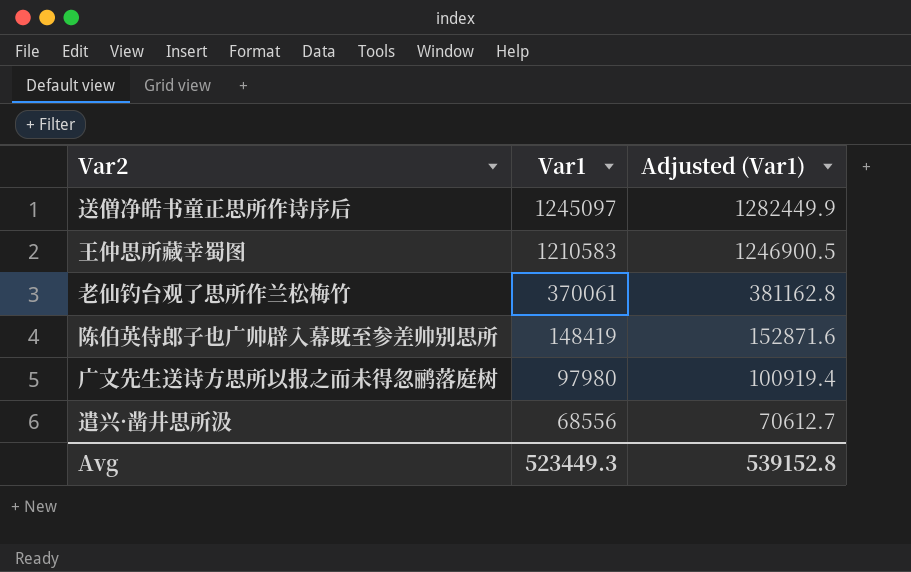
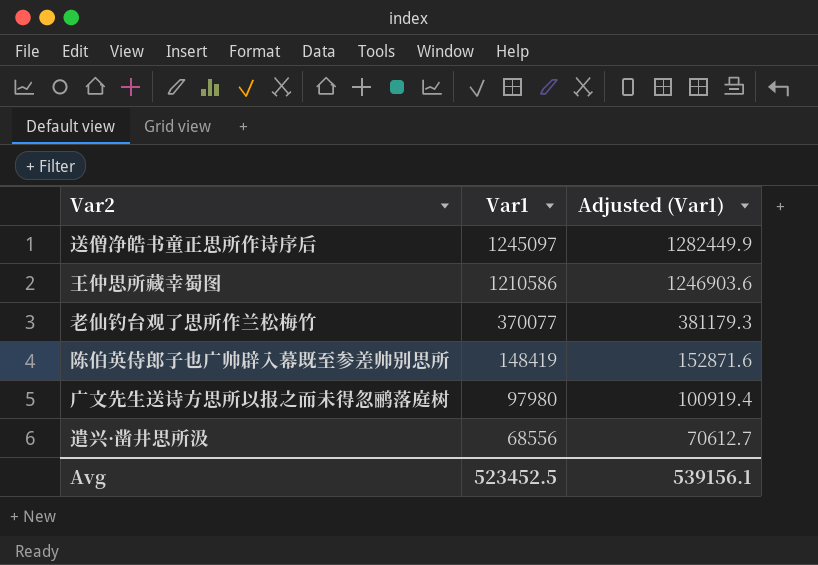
王仲思所藏幸蜀图 | Var1: 1210583 -> 1210586
王仲思所藏幸蜀图 | Adjusted (Var1): 1246900.5 -> 1246903.6
老仙钓台观了思所作兰松梅竹 | Var1: 370061 -> 370077
老仙钓台观了思所作兰松梅竹 | Adjusted (Var1): 381162.8 -> 381179.3
Avg | Var1: 523449.3 -> 523452.5
Avg | Adjusted (Var1): 539152.8 -> 539156.1

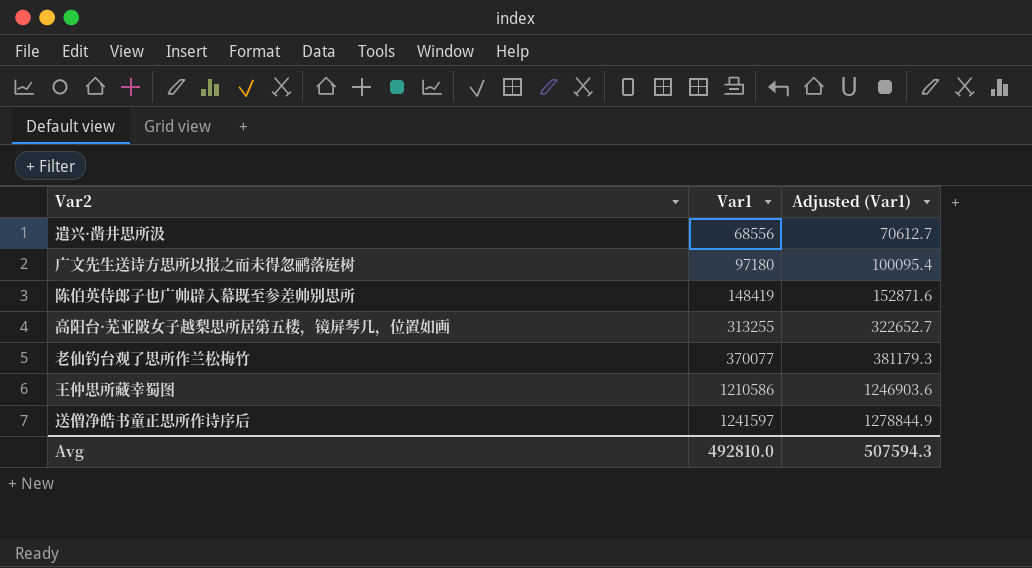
row order: Var1 descending -> Var1 ascending
广文先生送诗方思所以报之而未得忽鹂落庭树 | Var1: 97980 -> 97180
广文先生送诗方思所以报之而未得忽鹂落庭树 | Adjusted (Var1): 100919.4 -> 100095.4
row 高阳台·芜亚陂女子越梨思所居第五楼，镜屏琴几，位置如画: none -> 313255 | 322652.7
送僧净皓书童正思所作诗序后 | Var1: 1245097 -> 1241597
送僧净皓书童正思所作诗序后 | Adjusted (Var1): 1282449.9 -> 1278844.9
Avg | Var1: 523452.5 -> 492810.0
Avg | Adjusted (Var1): 539156.1 -> 507594.3

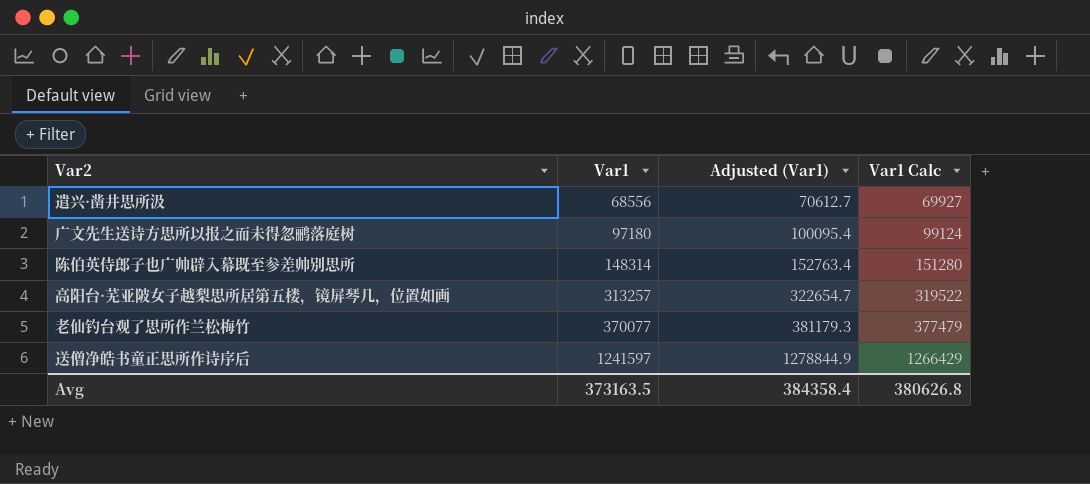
column Var1 Calc | formula: none -> [Var1] * 1.02
row 王仲思所藏幸蜀图: 1210586 | 1246903.6 -> none
陈伯英侍郎子也广帅辟入幕既至参差帅别思所 | Var1: 148419 -> 148314
陈伯英侍郎子也广帅辟入幕既至参差帅别思所 | Adjusted (Var1): 152871.6 -> 152763.4
高阳台·芜亚陂女子越梨思所居第五楼，镜屏琴几，位置如画 | Var1: 313255 -> 313257
高阳台·芜亚陂女子越梨思所居第五楼，镜屏琴几，位置如画 | Adjusted (Var1): 322652.7 -> 322654.7
Avg | Var1: 492810.0 -> 373163.5
Avg | Adjusted (Var1): 507594.3 -> 384358.4

